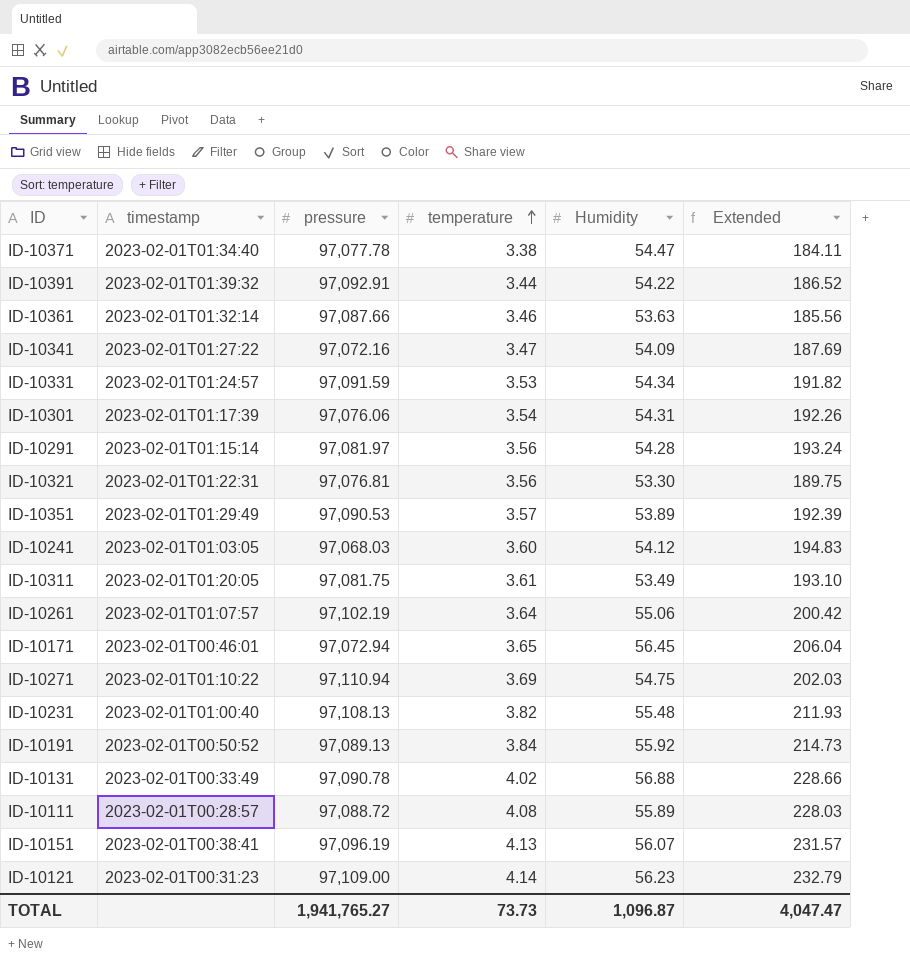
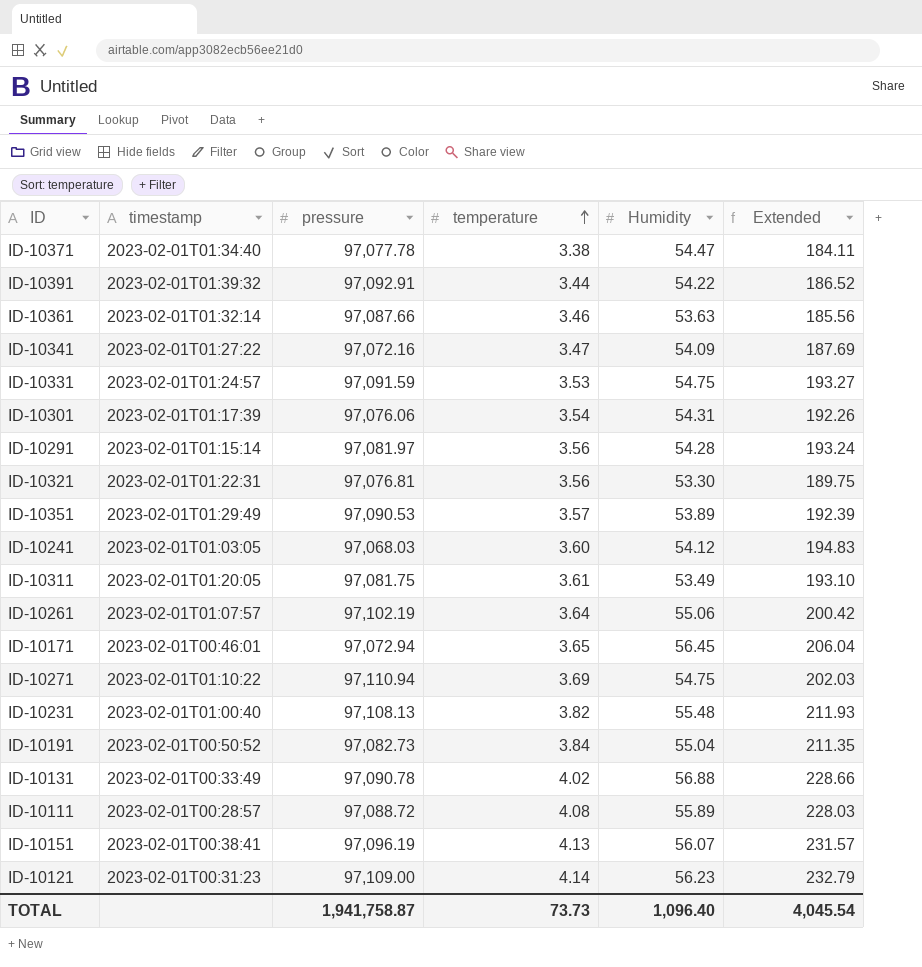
ID-10331 | Humidity: 54.34 -> 54.75
ID-10331 | Extended: 191.82 -> 193.27
ID-10191 | pressure: 97,089.13 -> 97,082.73
ID-10191 | Humidity: 55.92 -> 55.04
ID-10191 | Extended: 214.73 -> 211.35
TOTAL | pressure: 1,941,765.27 -> 1,941,758.87
TOTAL | Humidity: 1,096.87 -> 1,096.40
TOTAL | Extended: 4,047.47 -> 4,045.54

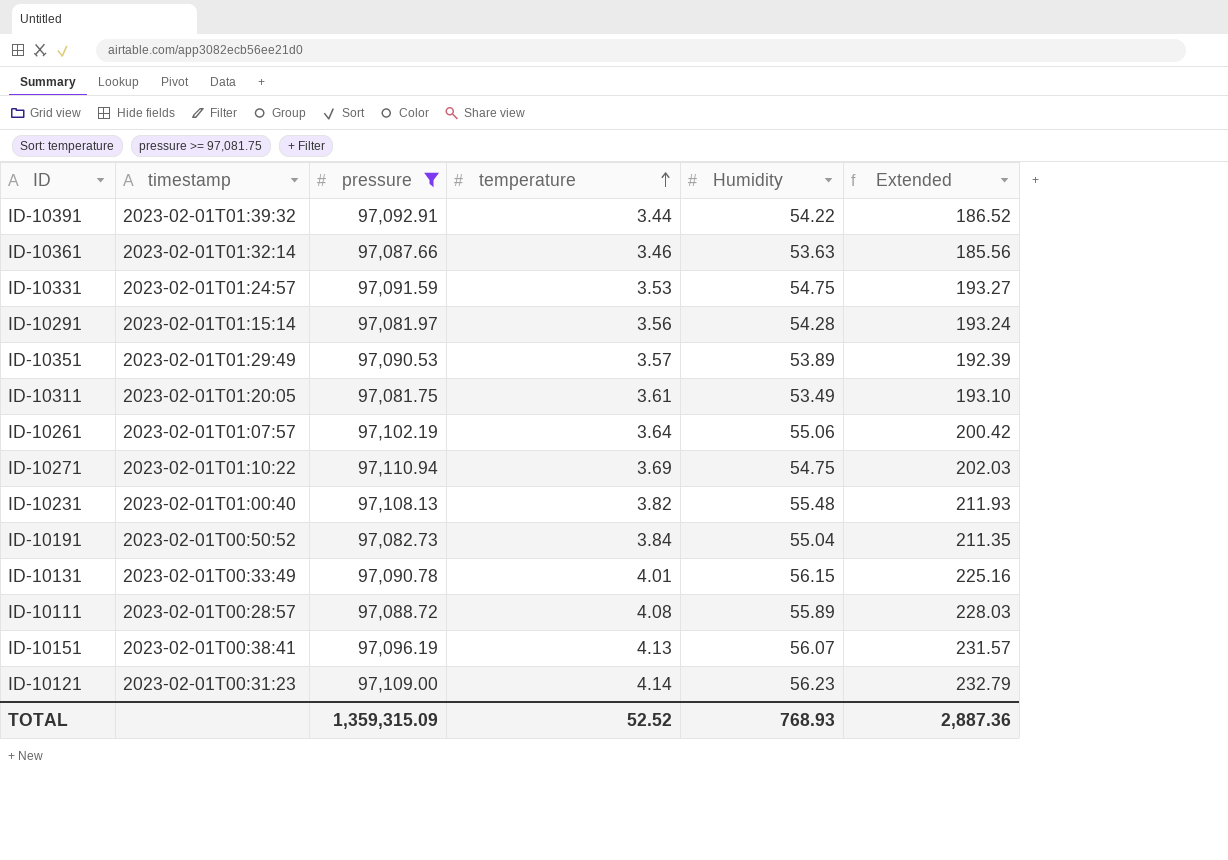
filter: none -> pressure >= 97,081.75
ID-10131 | temperature: 4.02 -> 4.01
ID-10131 | Humidity: 56.88 -> 56.15
ID-10131 | Extended: 228.66 -> 225.16
TOTAL | pressure: 1,941,758.87 -> 1,359,315.09
TOTAL | temperature: 73.73 -> 52.52
TOTAL | Humidity: 1,096.40 -> 768.93
TOTAL | Extended: 4,045.54 -> 2,887.36

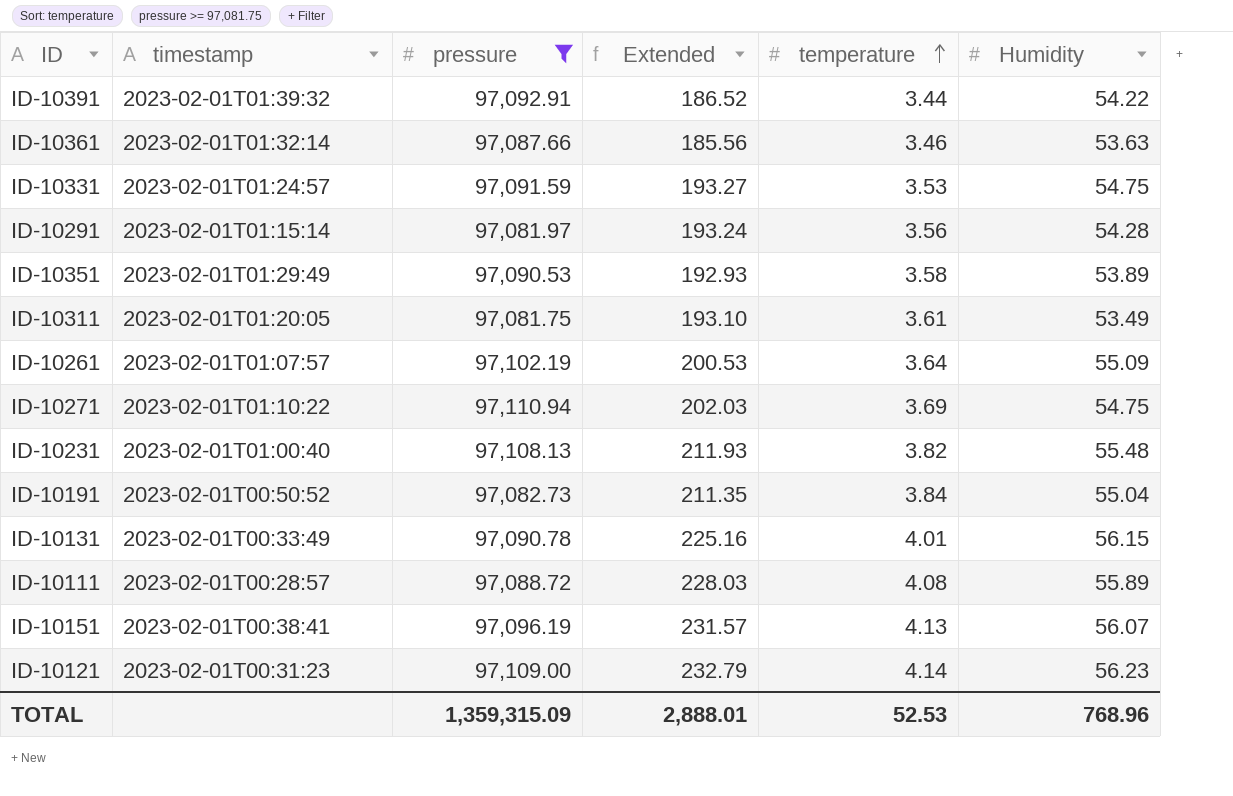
column Extended | position: 6 -> 4
ID-10351 | Extended: 192.39 -> 192.93
ID-10351 | temperature: 3.57 -> 3.58
ID-10261 | Extended: 200.42 -> 200.53
ID-10261 | Humidity: 55.06 -> 55.09
TOTAL | Extended: 2,887.36 -> 2,888.01
TOTAL | temperature: 52.52 -> 52.53
TOTAL | Humidity: 768.93 -> 768.96

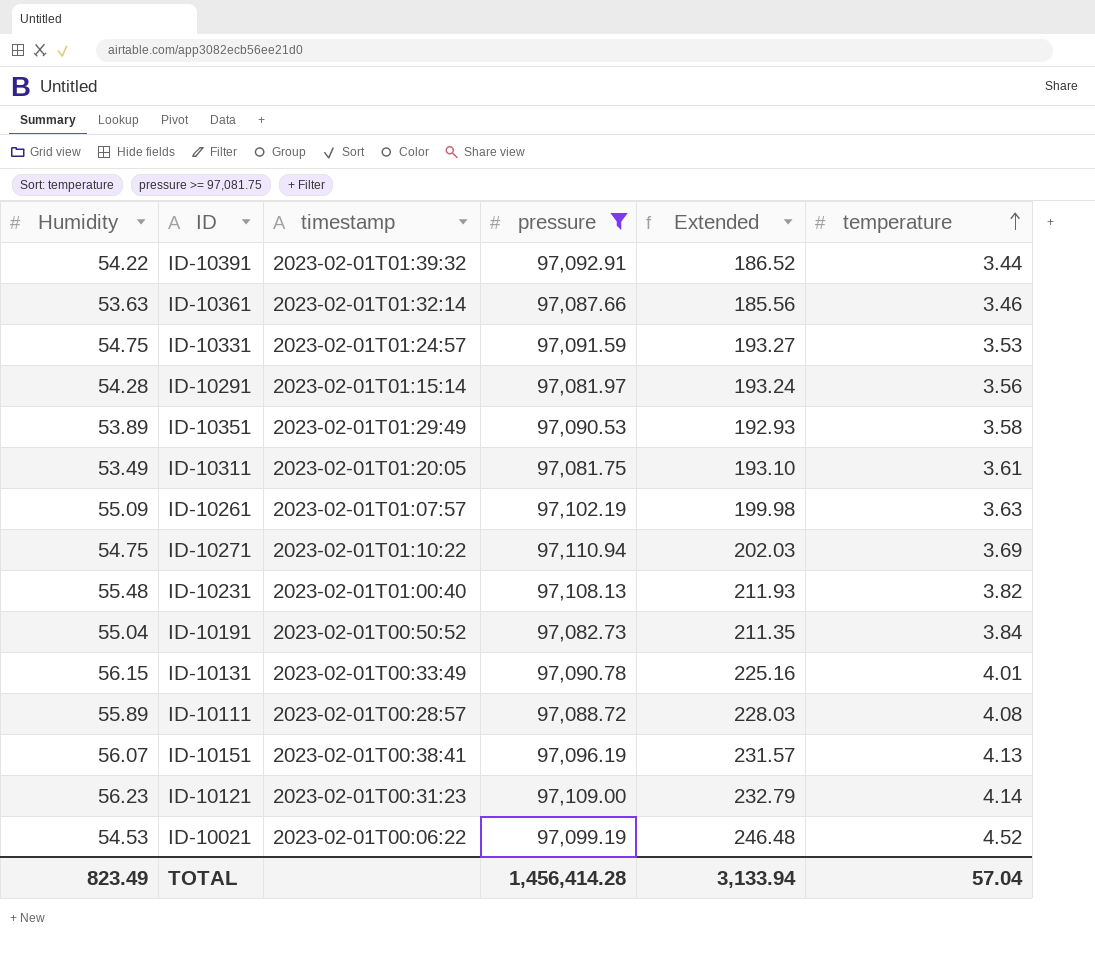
column Humidity | position: 6 -> 1
ID-10261 | Extended: 200.53 -> 199.98
ID-10261 | temperature: 3.64 -> 3.63
row ID-10021: none -> 54.53 | 2023-02-01T00:06:22 | 97,099.19 | 246.48 | 4.52
TOTAL | Humidity: 768.96 -> 823.49
TOTAL | pressure: 1,359,315.09 -> 1,456,414.28
TOTAL | Extended: 2,888.01 -> 3,133.94
TOTAL | temperature: 52.53 -> 57.04

